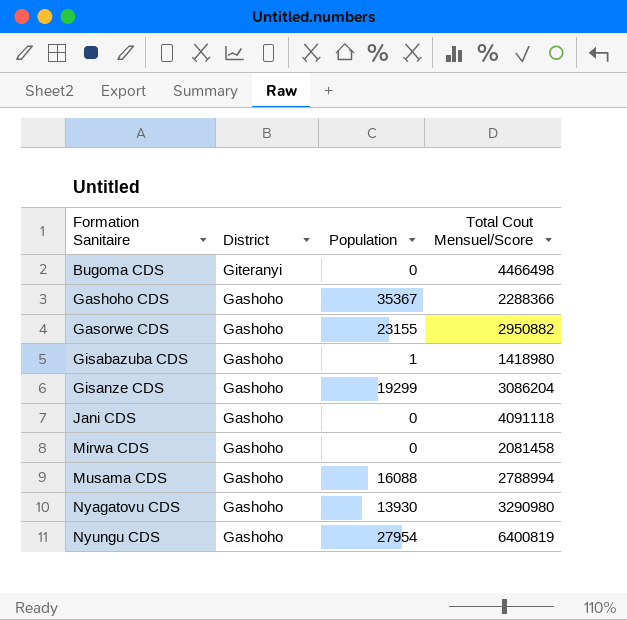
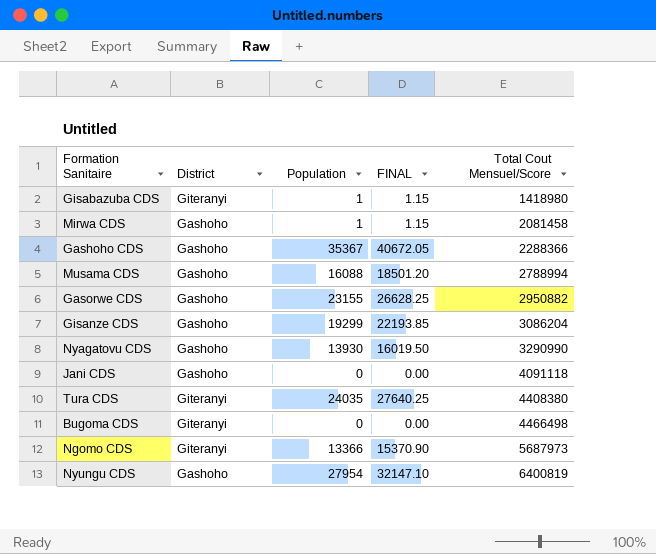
row order: Formation Sanitaire ascending -> Total Cout Mensuel/Score ascending
column FINAL | formula: none -> [Population] * 1.15
Gisabazuba CDS | District: Gashoho -> Giteranyi
Mirwa CDS | Population: 0 -> 1
Nyagatovu CDS | Total Cout Mensuel/Score: 3290980 -> 3290990
row Tura CDS: none -> Giteranyi | 24035 | 27640.25 | 4408380
row Ngomo CDS: none -> Giteranyi | 13366 | 15370.90 | 5687973

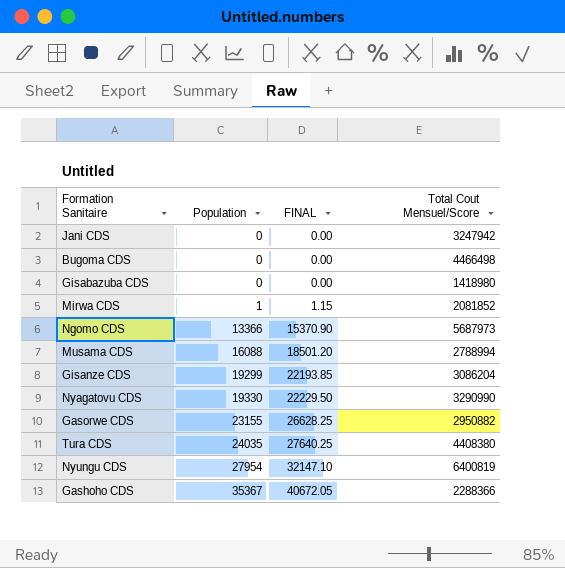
row order: Total Cout Mensuel/Score ascending -> Population ascending
column District | position: 2 -> none
Jani CDS | Total Cout Mensuel/Score: 4091118 -> 3247942
Gisabazuba CDS | Population: 1 -> 0
Gisabazuba CDS | FINAL: 1.15 -> 0.00
Mirwa CDS | Total Cout Mensuel/Score: 2081458 -> 2081852
Nyagatovu CDS | Population: 13930 -> 19330
Nyagatovu CDS | FINAL: 16019.50 -> 22229.50

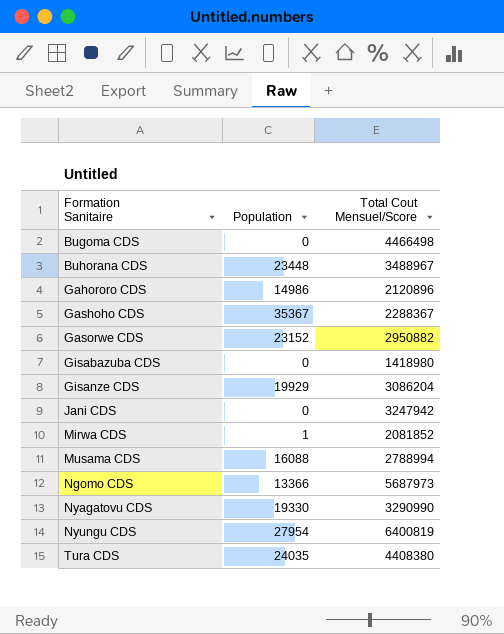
row order: Population ascending -> Formation Sanitaire ascending
column FINAL | formula: [Population] * 1.15 -> none
row Buhorana CDS: none -> 23448 | 3488967
row Gahororo CDS: none -> 14986 | 2120896
Gashoho CDS | Total Cout Mensuel/Score: 2288366 -> 2288367
Gasorwe CDS | Population: 23155 -> 23152
Gisanze CDS | Population: 19299 -> 19929

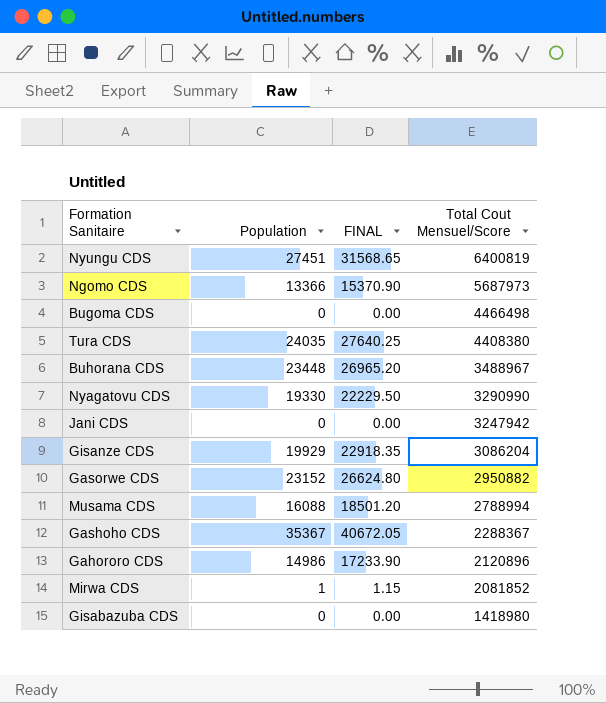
row order: Formation Sanitaire ascending -> Total Cout Mensuel/Score descending
column FINAL | formula: none -> [Population] * 1.15
Nyungu CDS | Population: 27954 -> 27451

